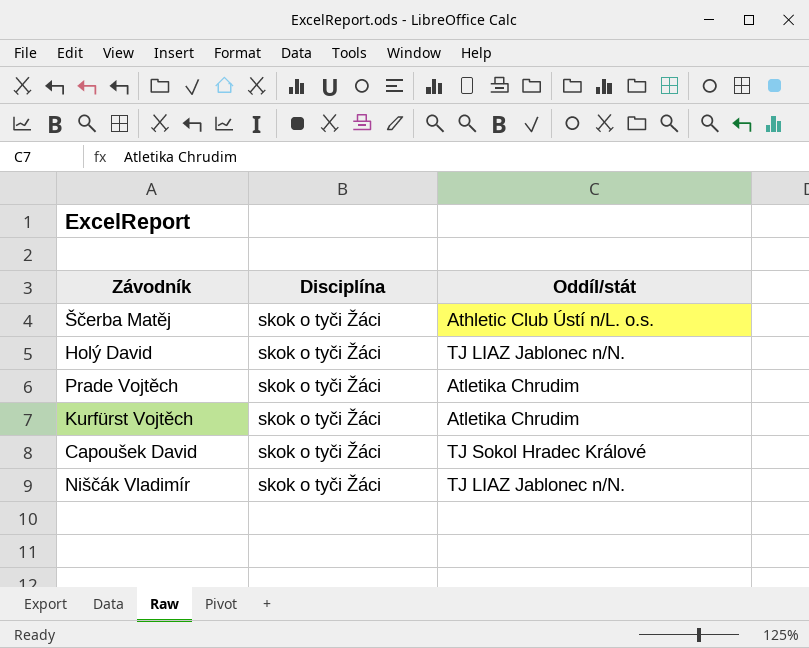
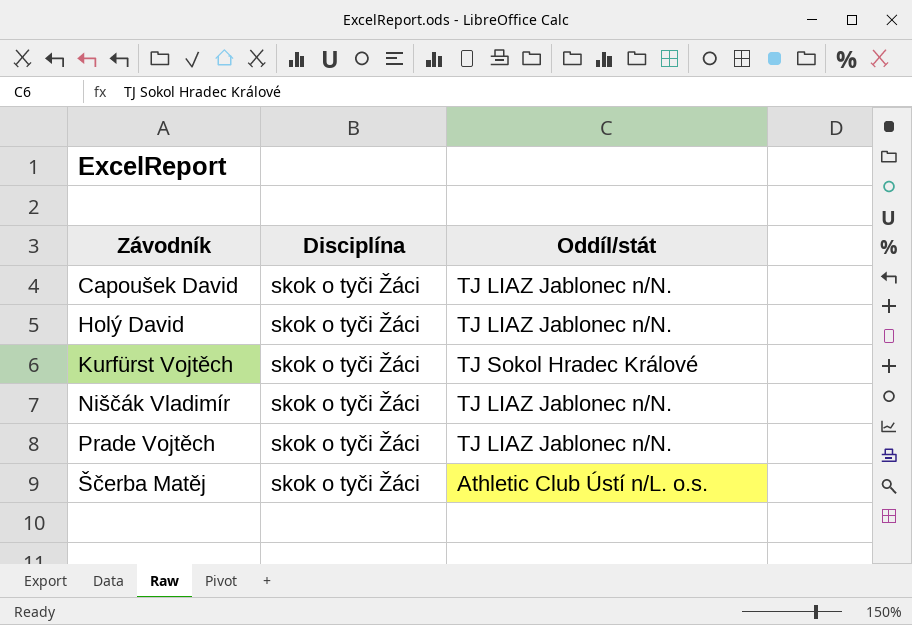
row order: none -> Závodník ascending
Capoušek David | Oddíl/stát: TJ Sokol Hradec Králové -> TJ LIAZ Jablonec n/N.
Kurfürst Vojtěch | Oddíl/stát: Atletika Chrudim -> TJ Sokol Hradec Králové
Prade Vojtěch | Oddíl/stát: Atletika Chrudim -> TJ LIAZ Jablonec n/N.

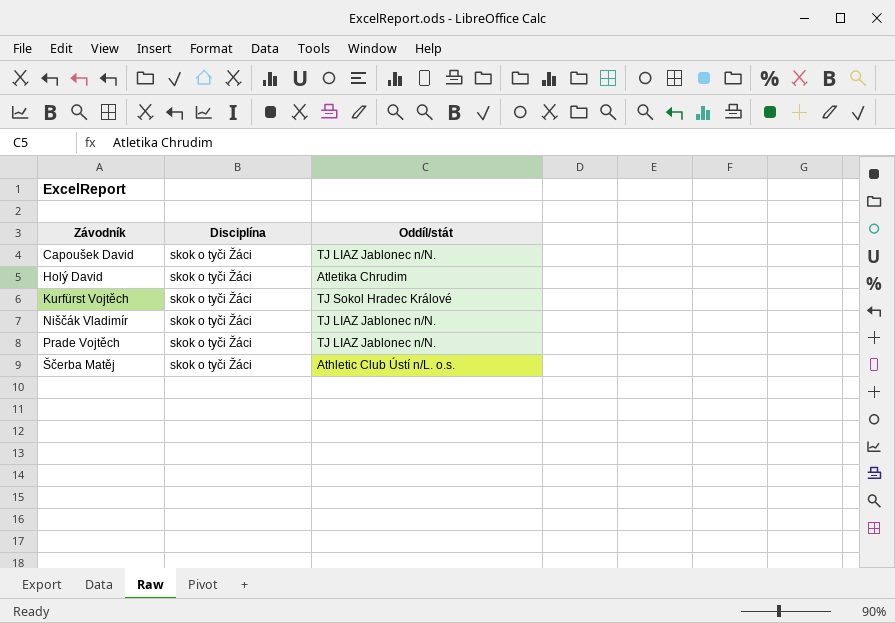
Holý David | Oddíl/stát: TJ LIAZ Jablonec n/N. -> Atletika Chrudim

